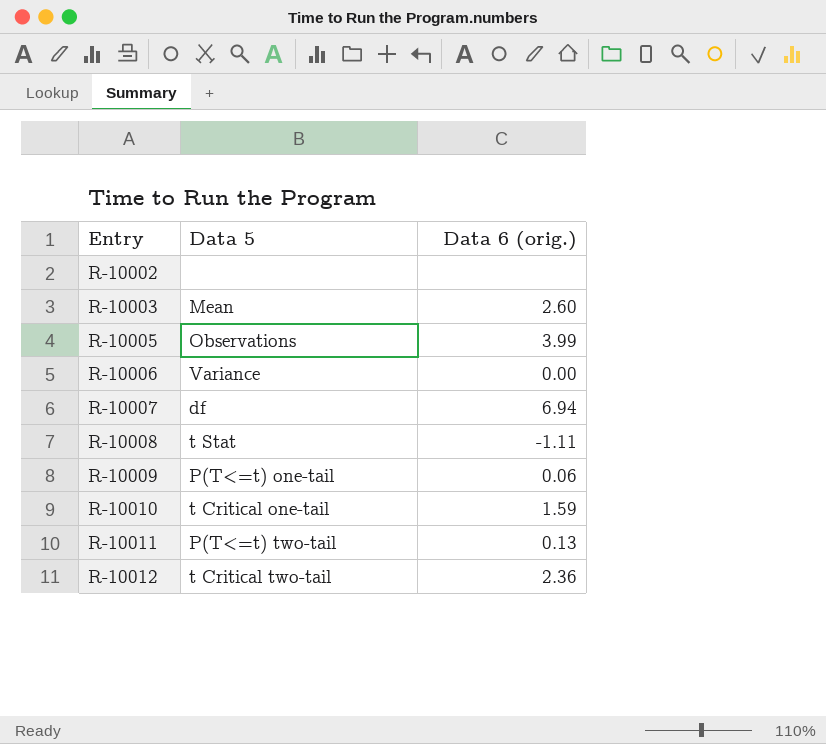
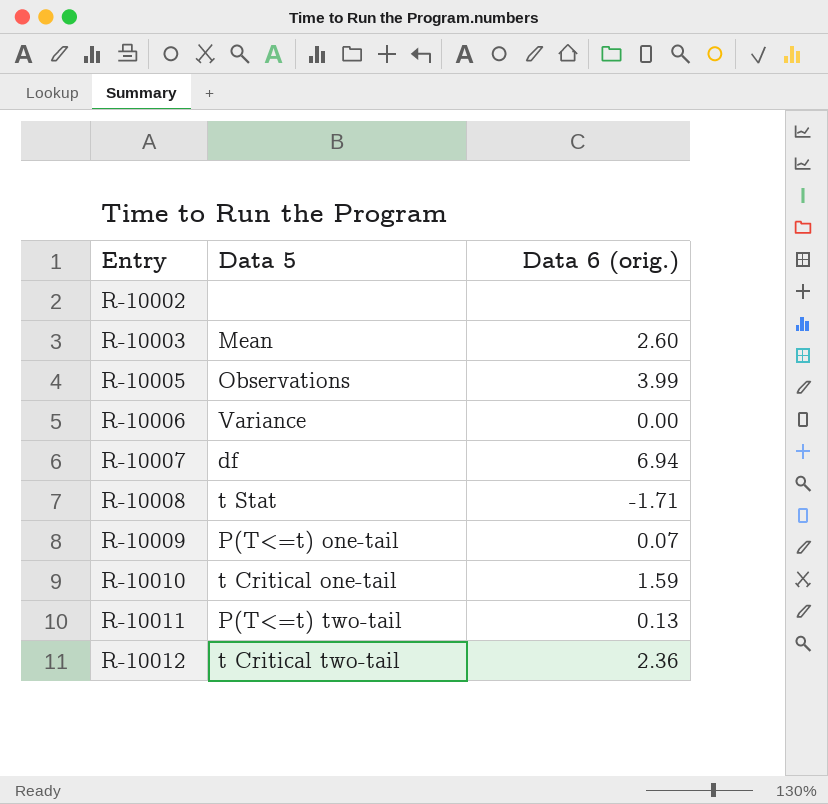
R-10008 | Data 6 (orig.): -1.11 -> -1.71
R-10009 | Data 6 (orig.): 0.06 -> 0.07

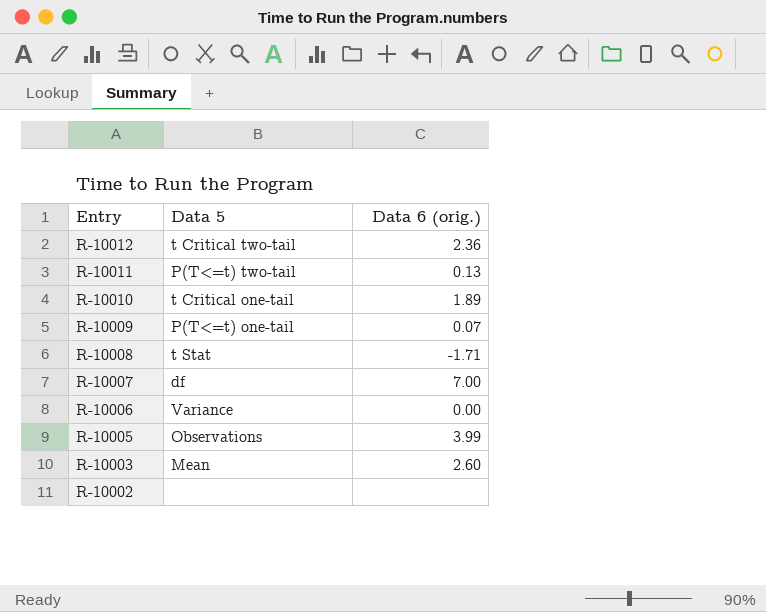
row order: Entry ascending -> Entry descending
R-10010 | Data 6 (orig.): 1.59 -> 1.89
R-10007 | Data 6 (orig.): 6.94 -> 7.00

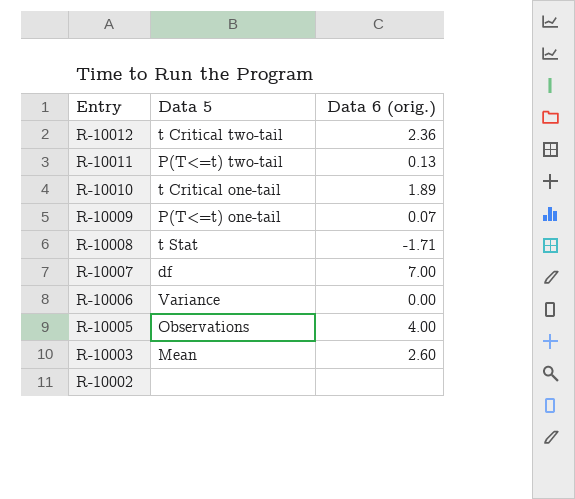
R-10005 | Data 6 (orig.): 3.99 -> 4.00

